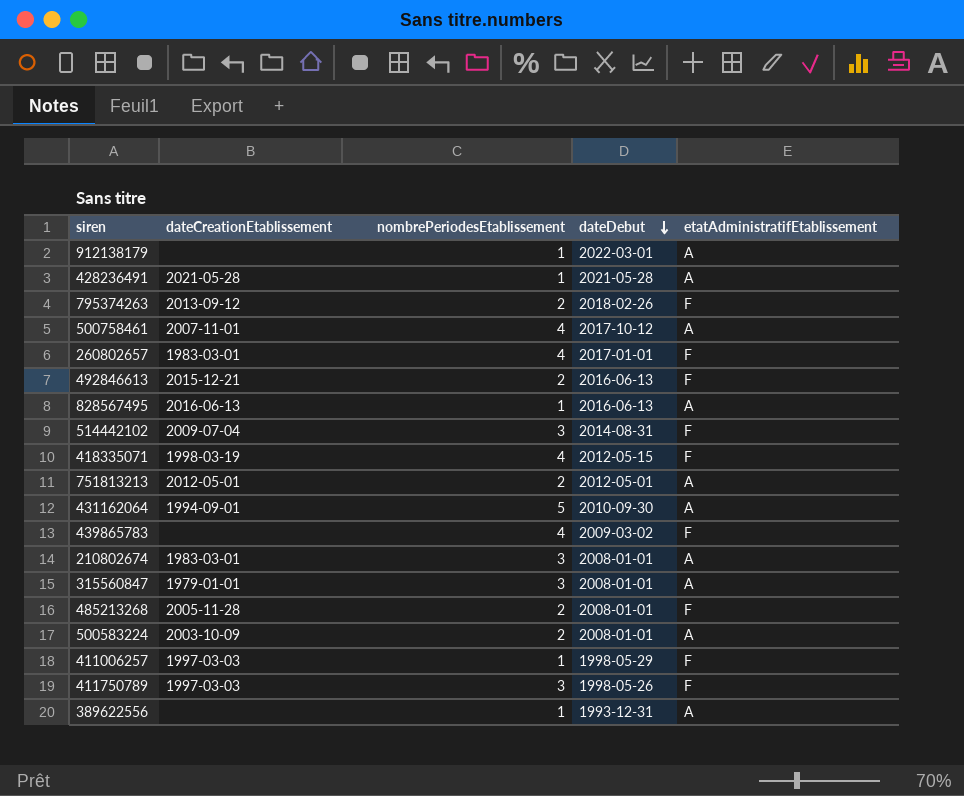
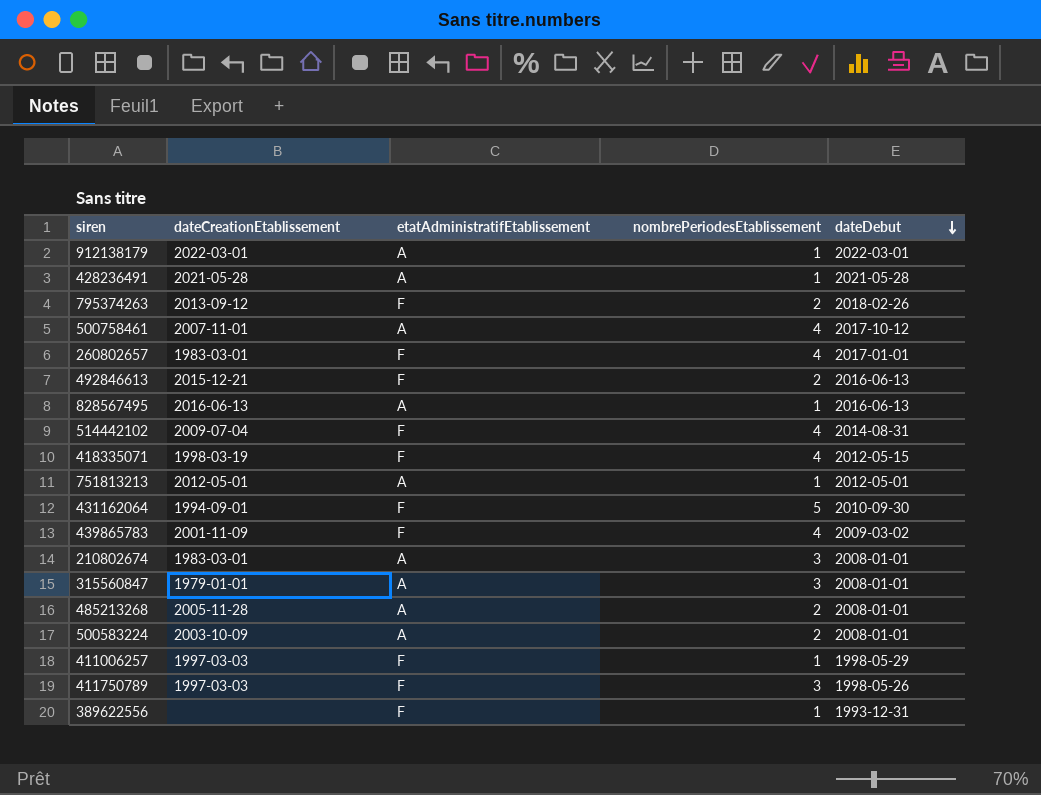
column etatAdministratifEtablissement | position: 5 -> 3
912138179 | dateCreationEtablissement: none -> 2022-03-01
514442102 | nombrePeriodesEtablissement: 3 -> 4
751813213 | nombrePeriodesEtablissement: 2 -> 1
431162064 | etatAdministratifEtablissement: A -> F
439865783 | dateCreationEtablissement: none -> 2001-11-09
485213268 | etatAdministratifEtablissement: F -> A
389622556 | etatAdministratifEtablissement: A -> F

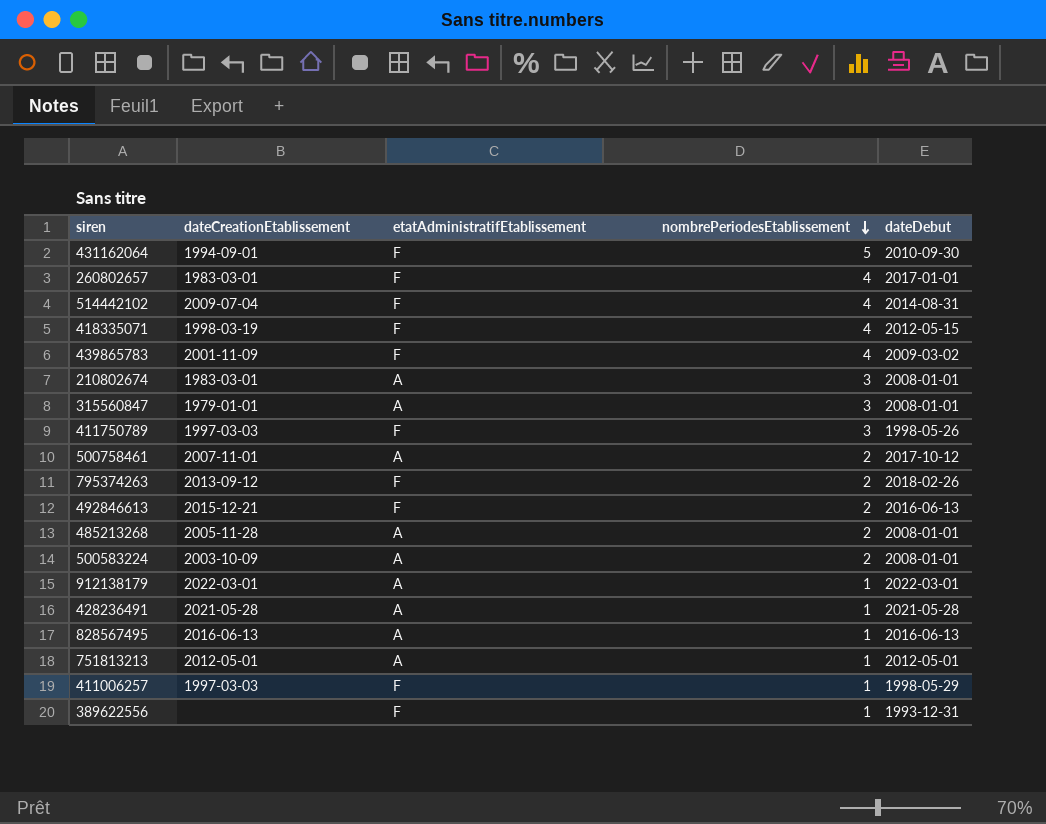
row order: dateDebut descending -> nombrePeriodesEtablissement descending
500758461 | nombrePeriodesEtablissement: 4 -> 2

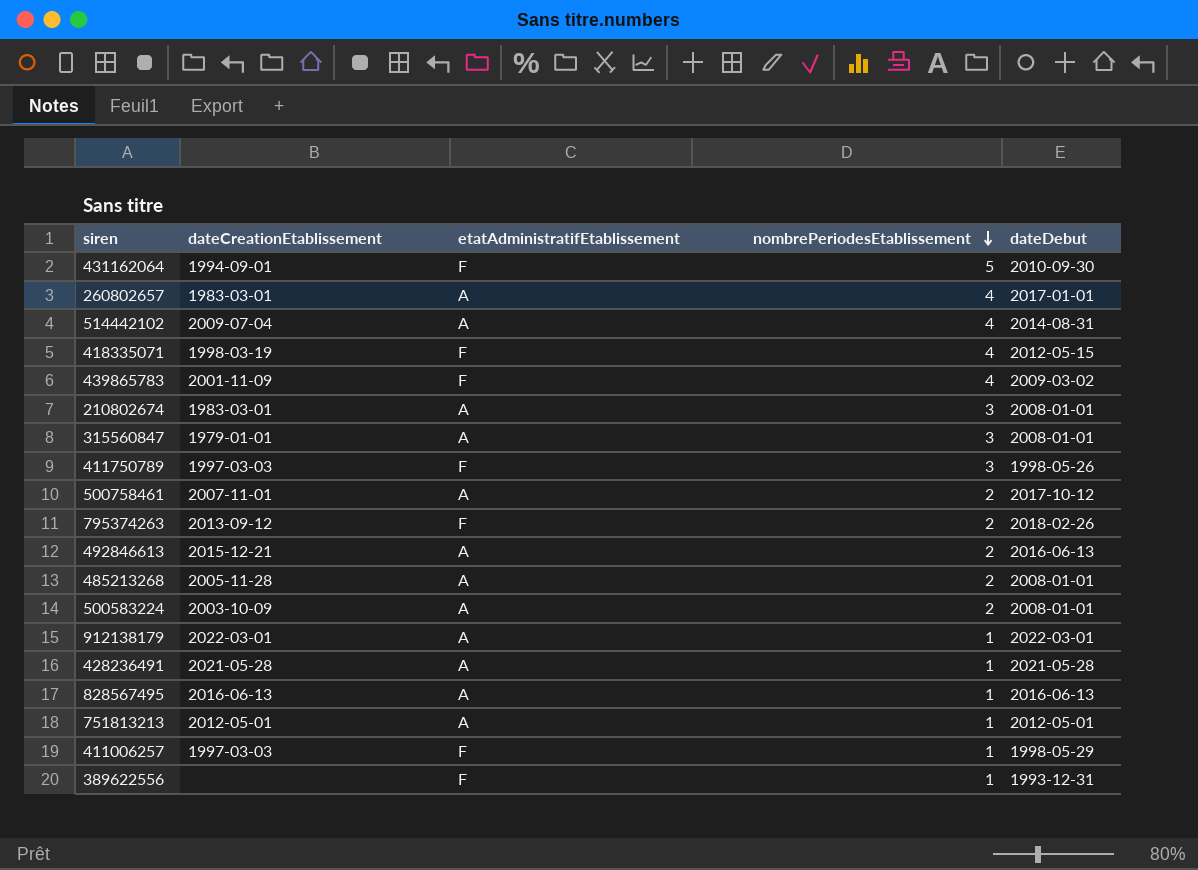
260802657 | etatAdministratifEtablissement: F -> A
514442102 | etatAdministratifEtablissement: F -> A
492846613 | etatAdministratifEtablissement: F -> A

